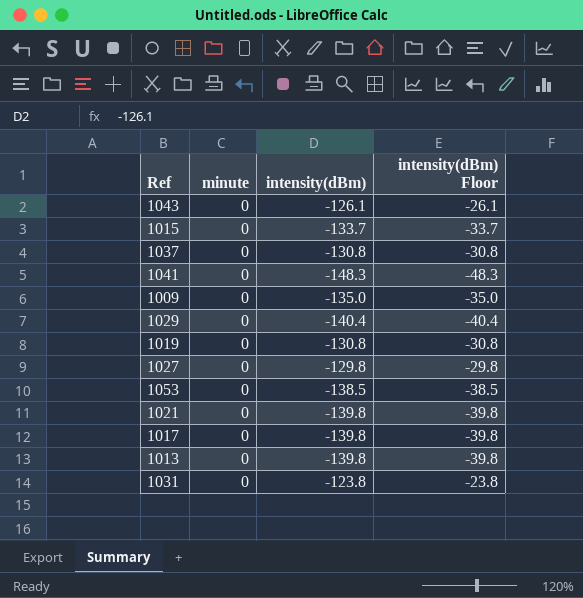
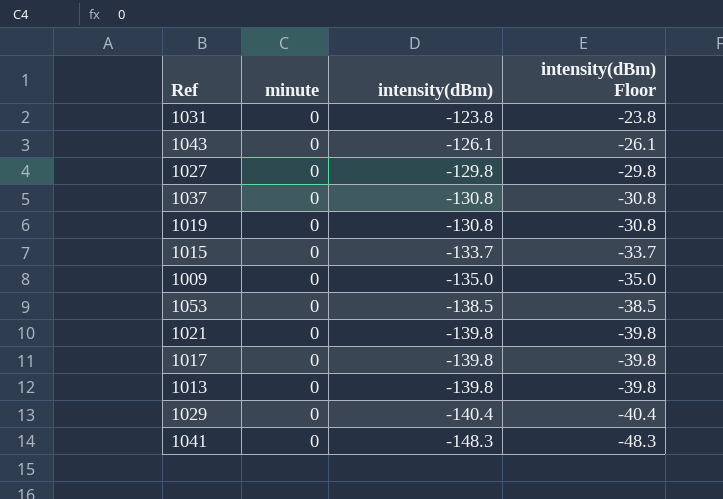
row order: none -> intensity(dBm) descending

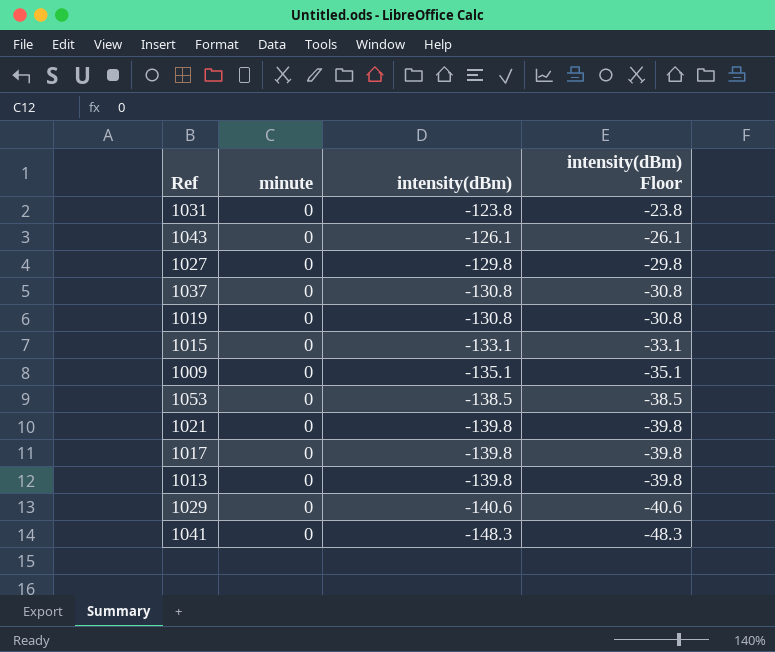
1015 | intensity(dBm): -133.7 -> -133.1
1015 | intensity(dBm) Floor: -33.7 -> -33.1
1009 | intensity(dBm): -135.0 -> -135.1
1009 | intensity(dBm) Floor: -35.0 -> -35.1
1029 | intensity(dBm): -140.4 -> -140.6
1029 | intensity(dBm) Floor: -40.4 -> -40.6

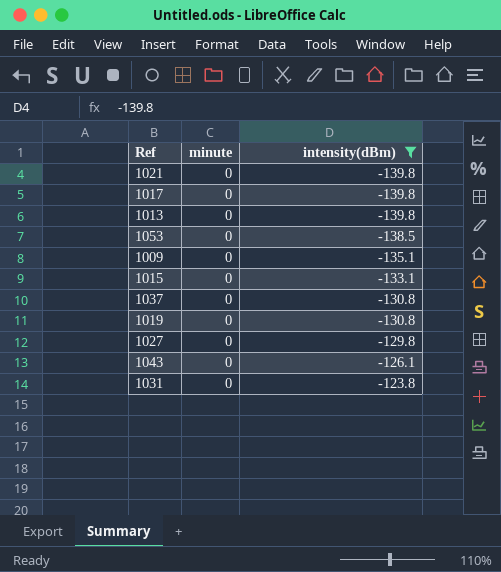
filter: none -> intensity(dBm) >= -139.8
row order: intensity(dBm) descending -> intensity(dBm) ascending
column intensity(dBm) Floor | formula: [intensity(dBm)] + 100 -> none

